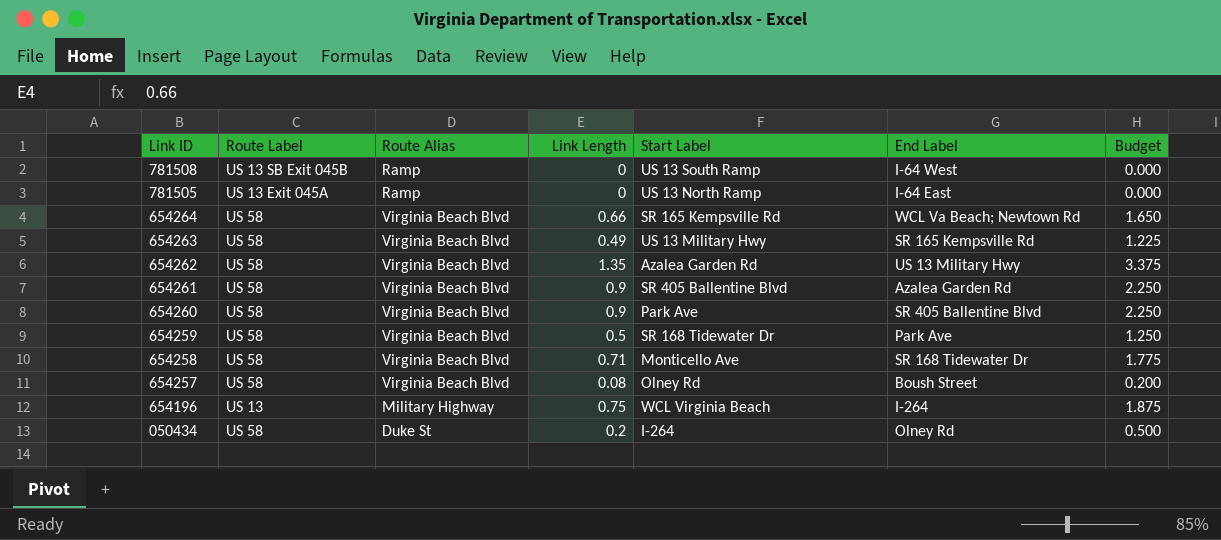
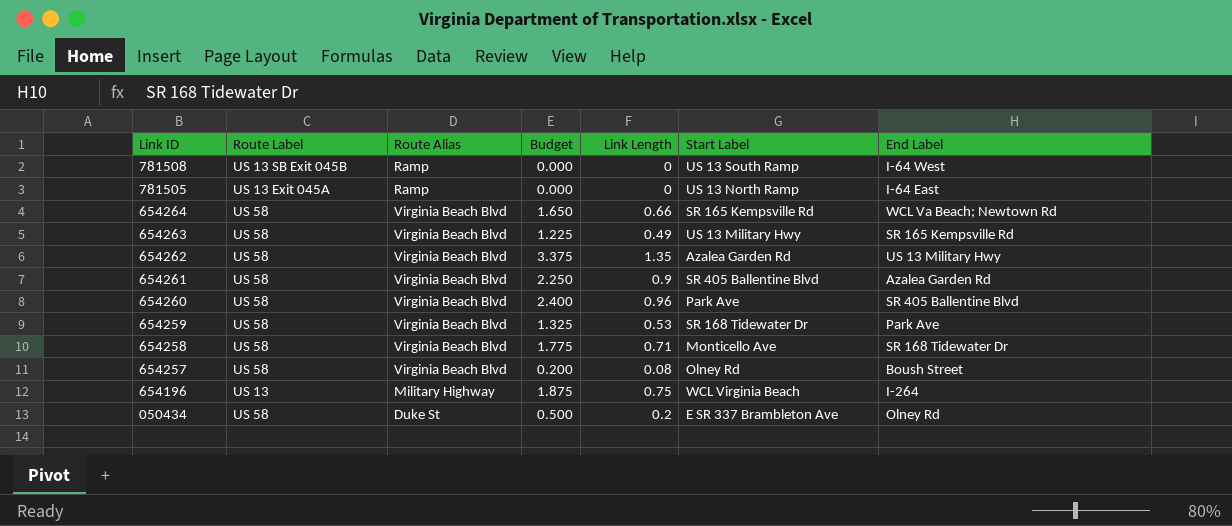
column Budget | position: 7 -> 4
654260 | Budget: 2.250 -> 2.400
654260 | Link Length: 0.9 -> 0.96
654259 | Budget: 1.250 -> 1.325
654259 | Link Length: 0.5 -> 0.53
050434 | Start Label: I-264 -> E SR 337 Brambleton Ave

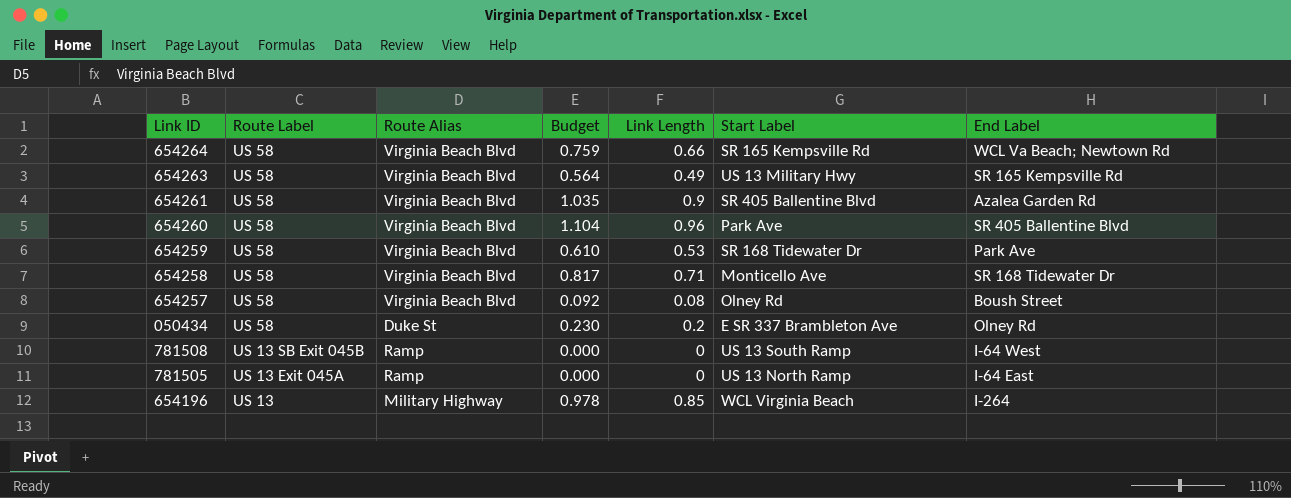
row order: Link ID descending -> Route Label descending
column Budget | formula: [Link Length] * 2.5 -> [Link Length] * 1.15
row 654262: US 58 | Virginia Beach Blvd | 3.375 | 1.35 | Azalea Garden Rd | US 13 Military Hwy -> none
654196 | Link Length: 0.75 -> 0.85

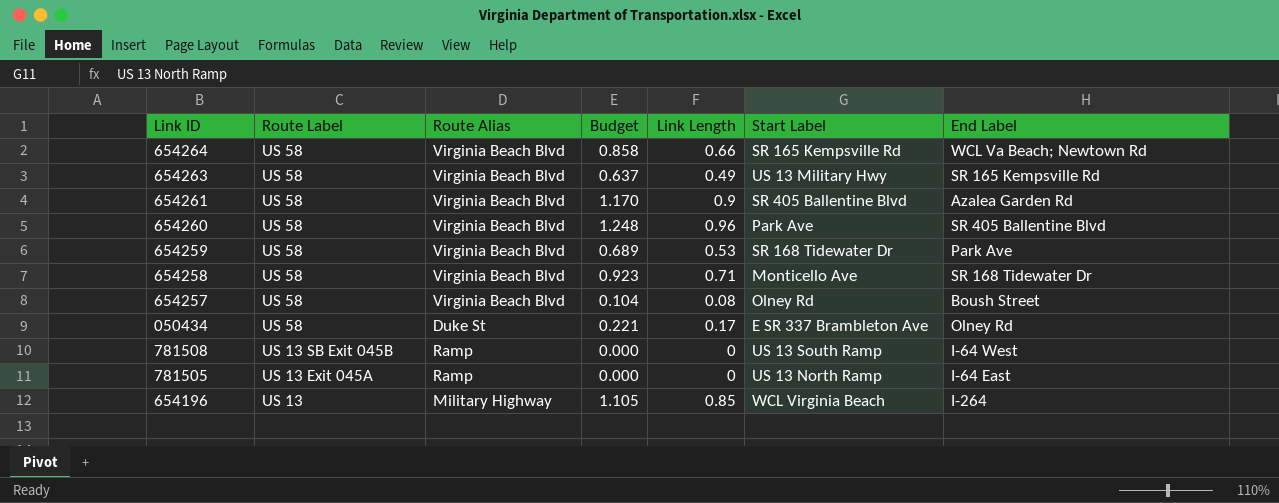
column Budget | formula: [Link Length] * 1.15 -> [Link Length] * 1.3
050434 | Link Length: 0.2 -> 0.17

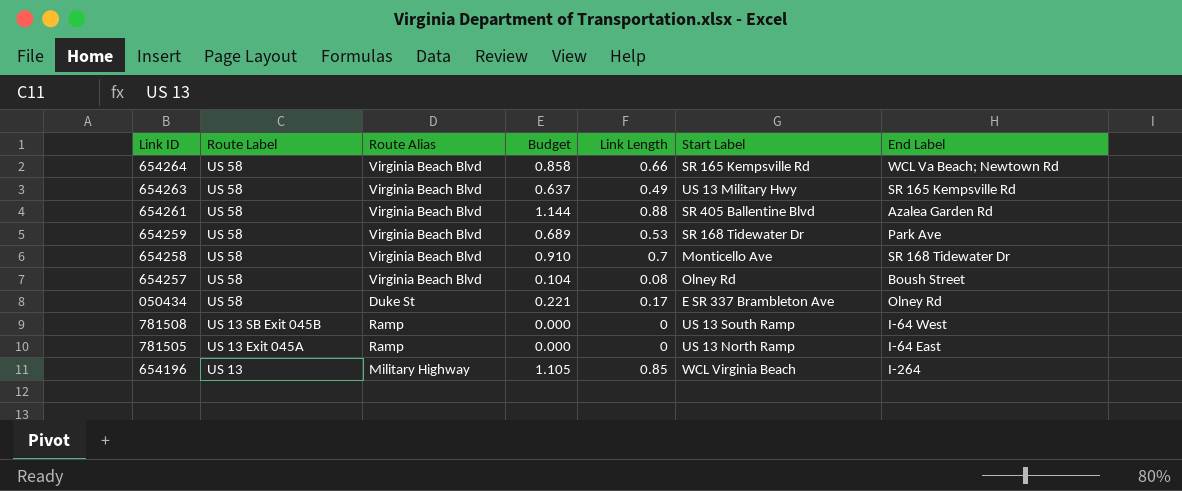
row 654260: US 58 | Virginia Beach Blvd | 1.248 | 0.96 | Park Ave | SR 405 Ballentine Blvd -> none
654261 | Budget: 1.170 -> 1.144
654261 | Link Length: 0.9 -> 0.88
654258 | Budget: 0.923 -> 0.910
654258 | Link Length: 0.71 -> 0.7

